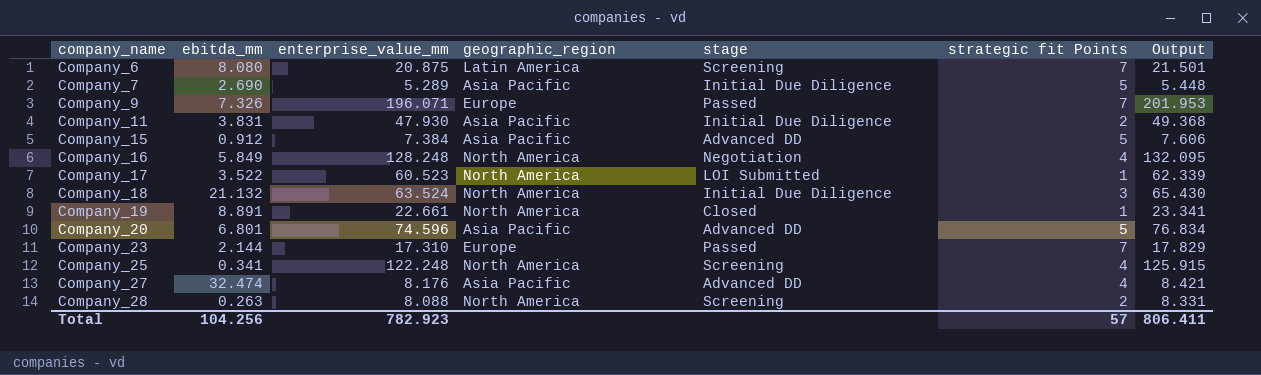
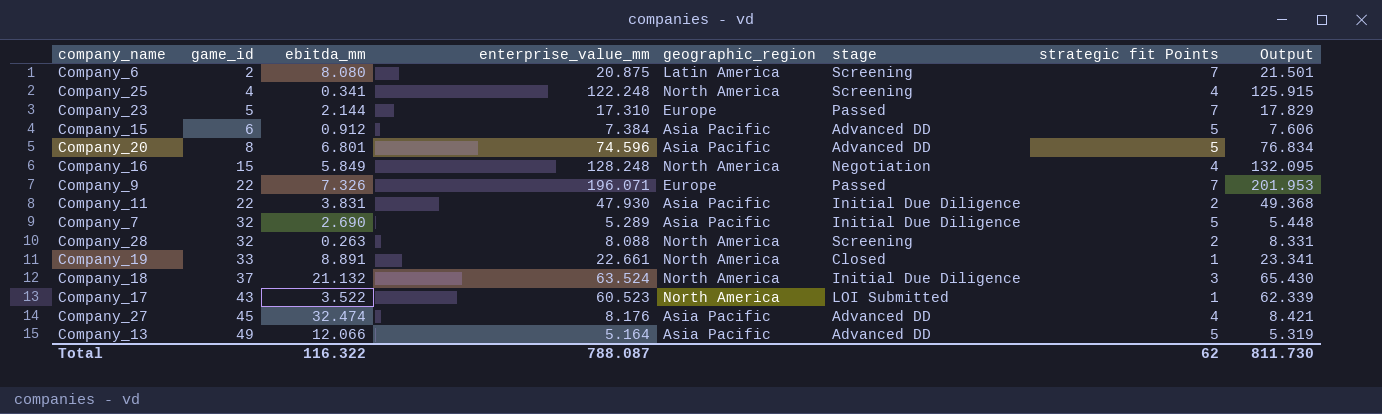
row order: company_name ascending -> game_id ascending
column game_id | position: none -> 2
row Company_13: none -> 49 | 12.066 | 5.164 | Asia Pacific | Advanced DD | 5 | 5.319
Total | ebitda_mm: 104.256 -> 116.322
Total | enterprise_value_mm: 782.923 -> 788.087
Total | strategic fit Points: 57 -> 62
Total | Output: 806.411 -> 811.730

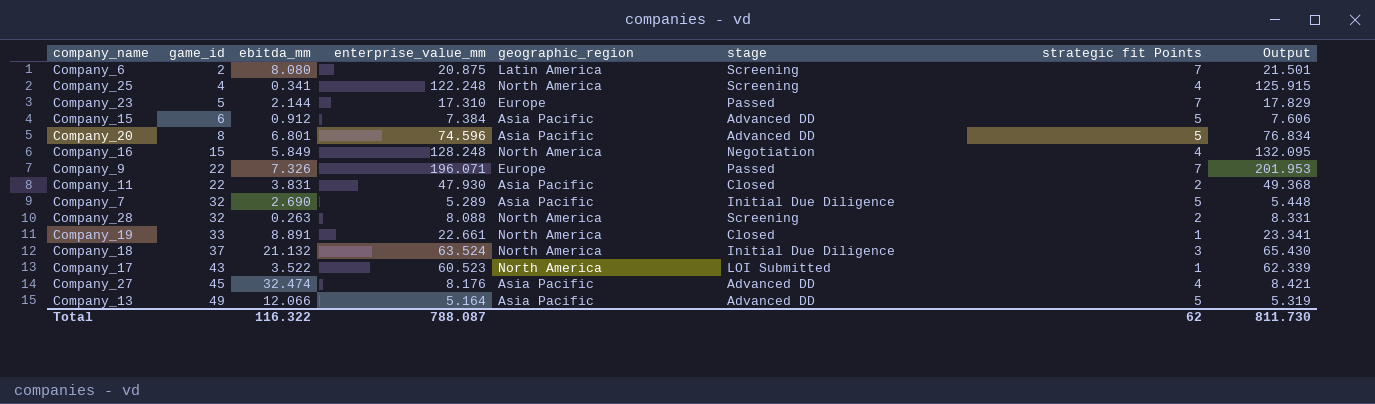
Company_11 | stage: Initial Due Diligence -> Closed

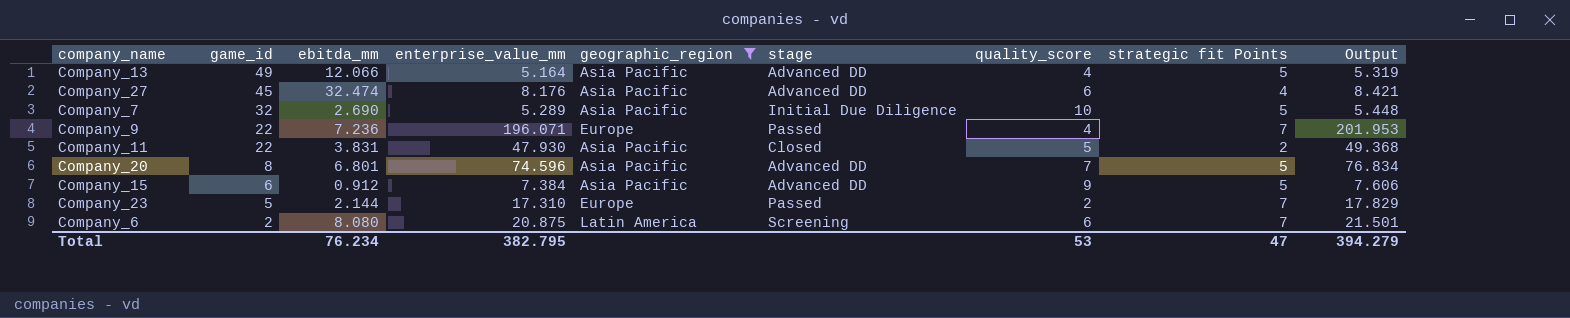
filter: none -> geographic_region != North America
row order: game_id ascending -> game_id descending
column quality_score | position: none -> 7
Company_9 | ebitda_mm: 7.326 -> 7.236
Total | ebitda_mm: 116.322 -> 76.234
Total | enterprise_value_mm: 788.087 -> 382.795
Total | strategic fit Points: 62 -> 47
Total | Output: 811.730 -> 394.279

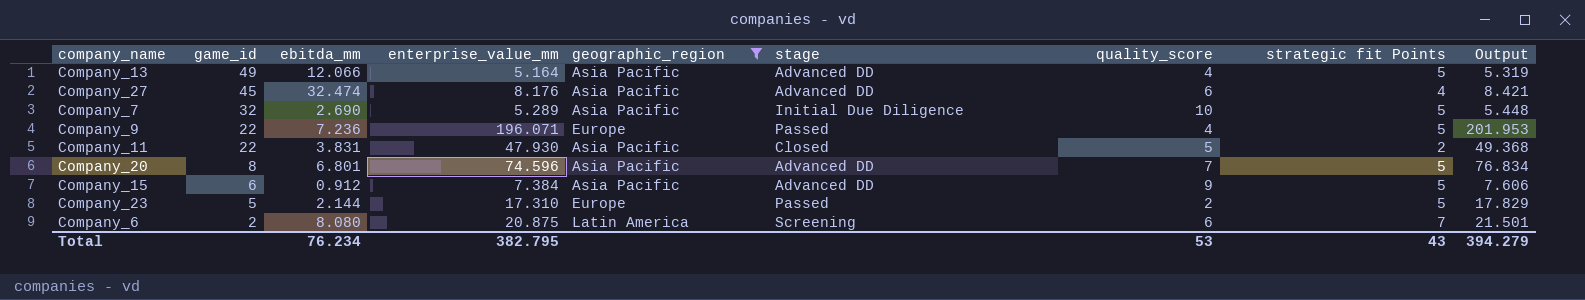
Company_9 | strategic fit Points: 7 -> 5
Company_23 | strategic fit Points: 7 -> 5
Total | strategic fit Points: 47 -> 43

